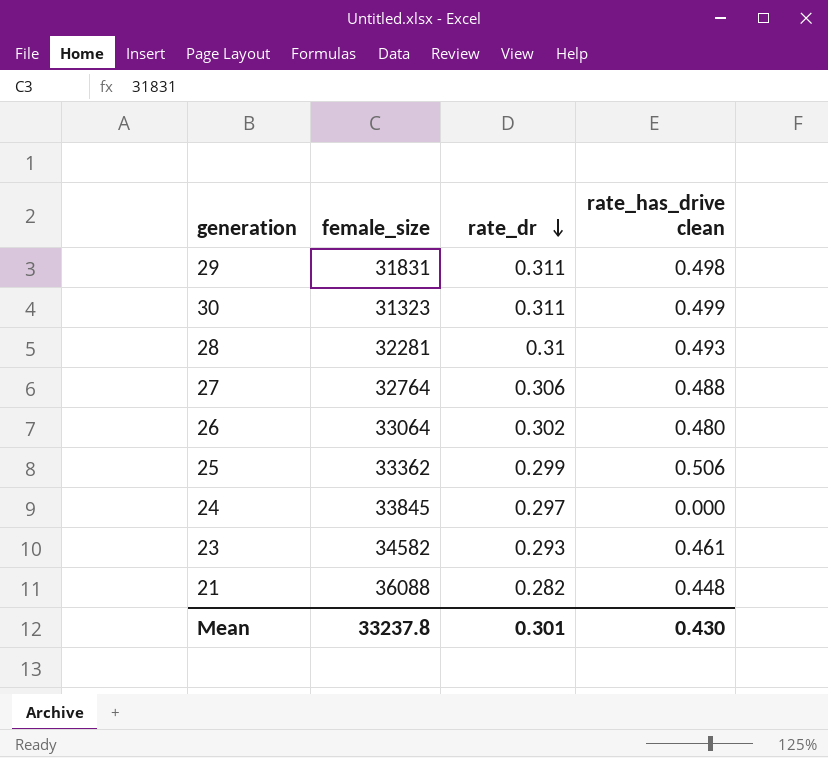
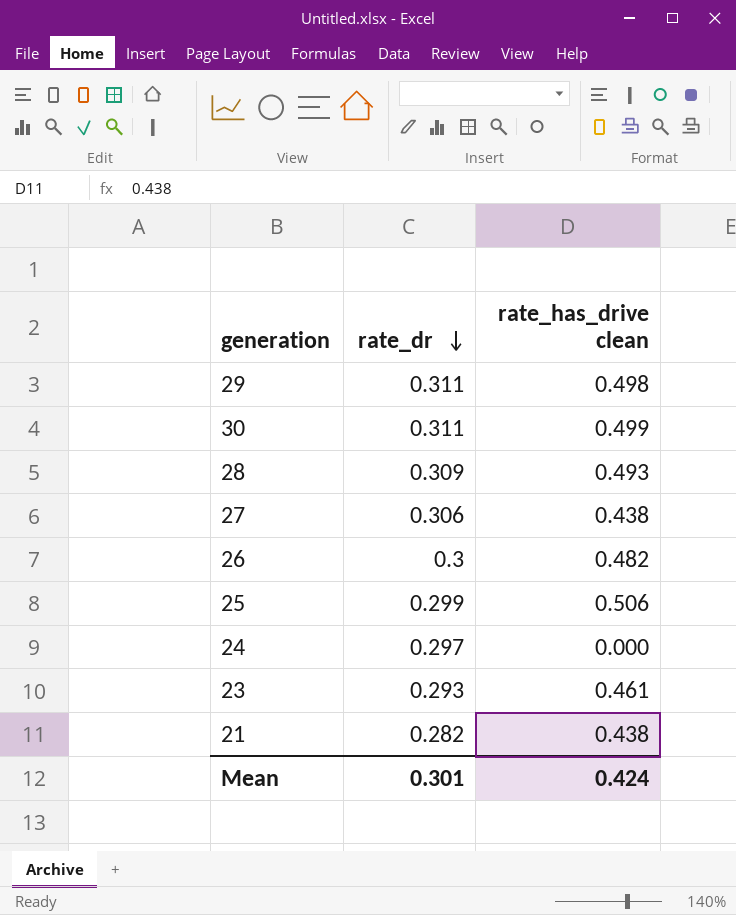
column female_size | position: 2 -> none
28 | rate_dr: 0.31 -> 0.309
27 | rate_has_drive clean: 0.488 -> 0.438
26 | rate_dr: 0.302 -> 0.3
26 | rate_has_drive clean: 0.480 -> 0.482
21 | rate_has_drive clean: 0.448 -> 0.438
Mean | rate_has_drive clean: 0.430 -> 0.424

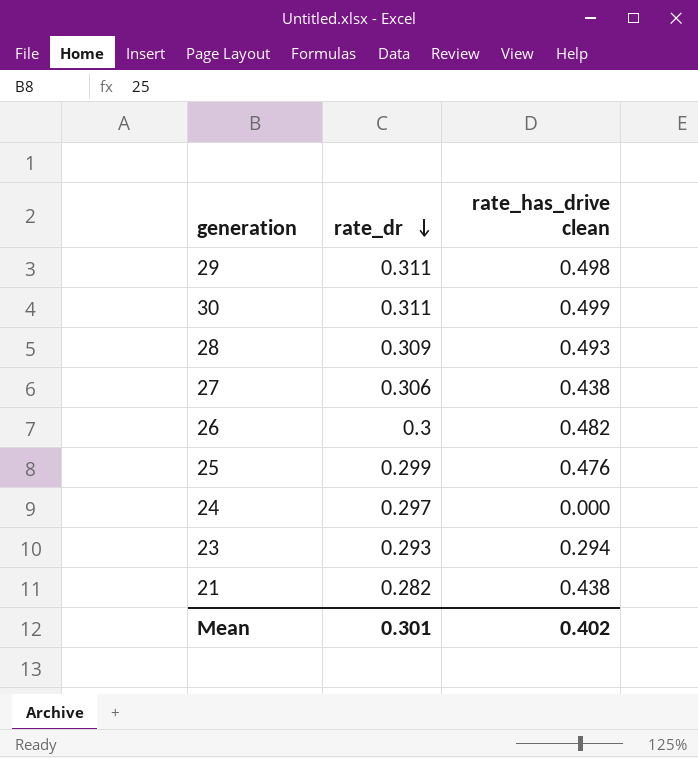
25 | rate_has_drive clean: 0.506 -> 0.476
23 | rate_has_drive clean: 0.461 -> 0.294
Mean | rate_has_drive clean: 0.424 -> 0.402

